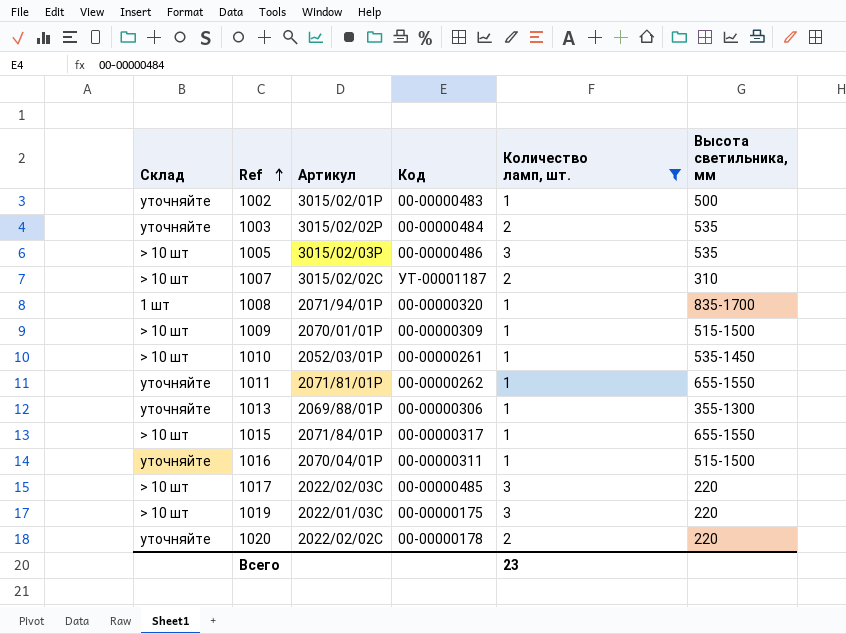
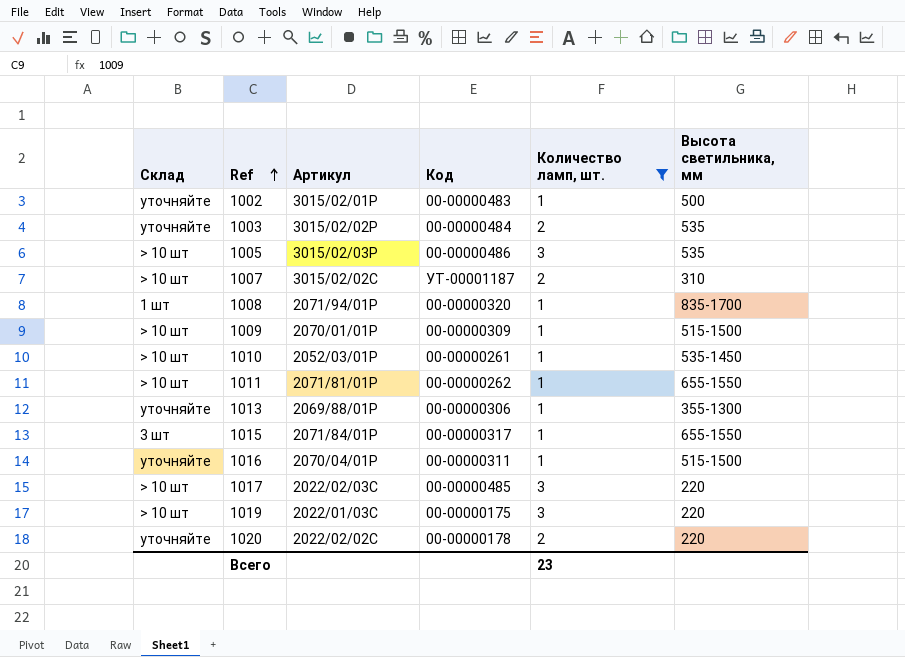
1011 | Склад: уточняйте -> > 10 шт
1015 | Склад: > 10 шт -> 3 шт

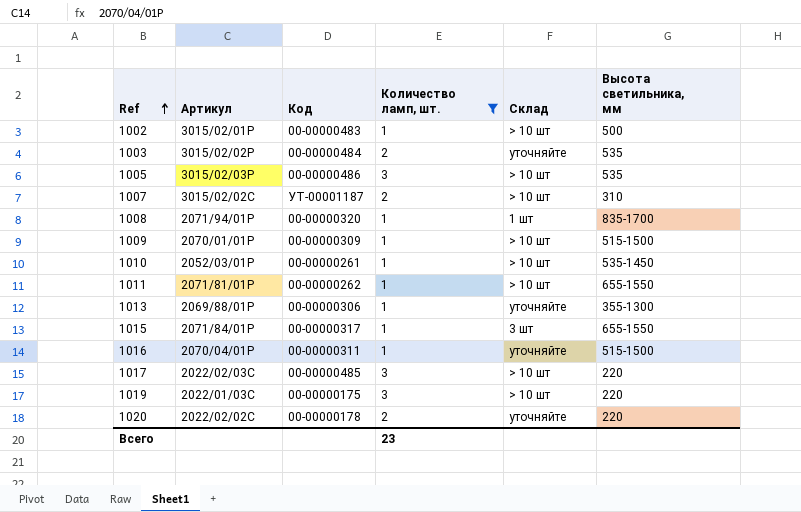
column Склад | position: 1 -> 5
1002 | Склад: уточняйте -> > 10 шт

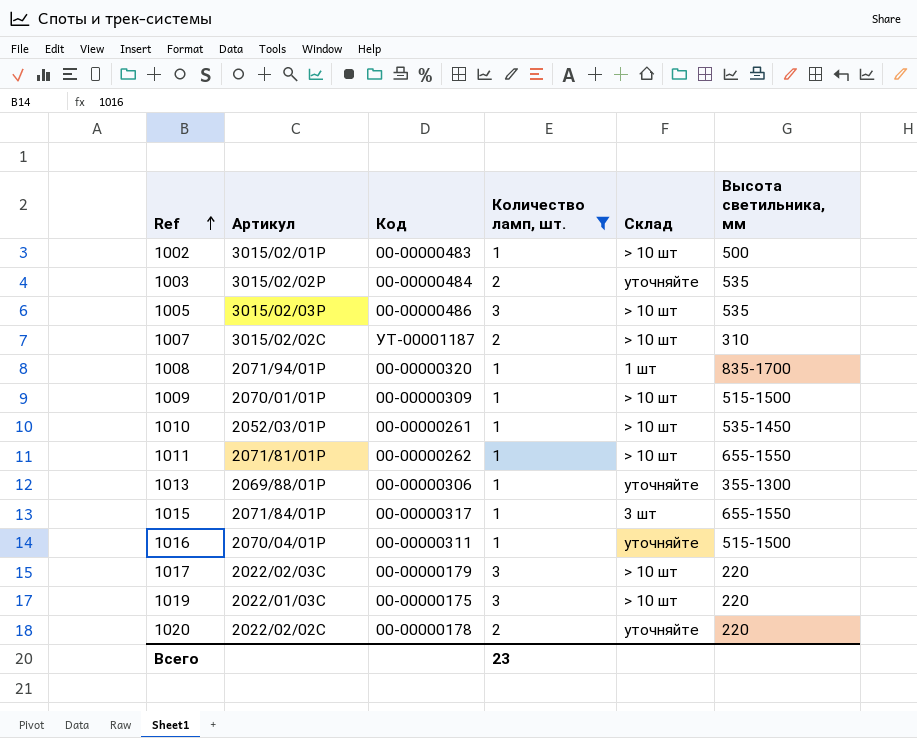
1017 | Код: 00-00000485 -> 00-00000179

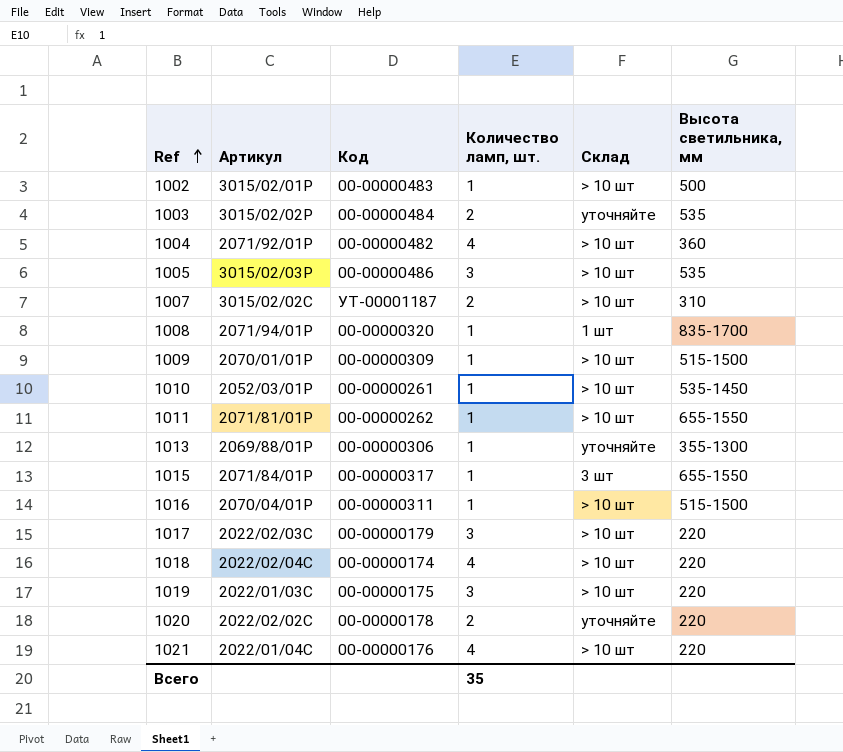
filter: Количество ламп, шт. != 4 -> none
1016 | Склад: уточняйте -> > 10 шт
Всего | Количество ламп, шт.: 23 -> 35

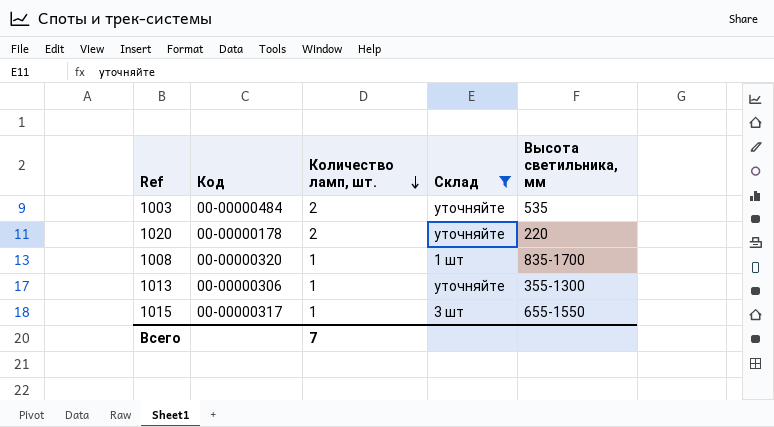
filter: none -> Склад != > 10 шт
row order: Ref ascending -> Количество ламп, шт. descending
column Артикул | position: 2 -> none
Всего | Количество ламп, шт.: 35 -> 7

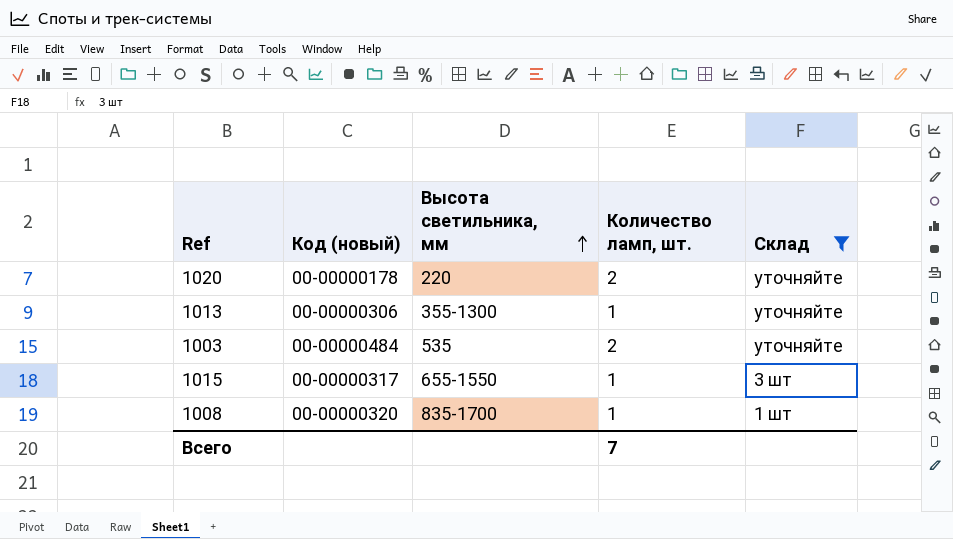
row order: Количество ламп, шт. descending -> Высота светильника, мм ascending
column name: Код -> Код (новый)
column Высота светильника, мм | position: 5 -> 3

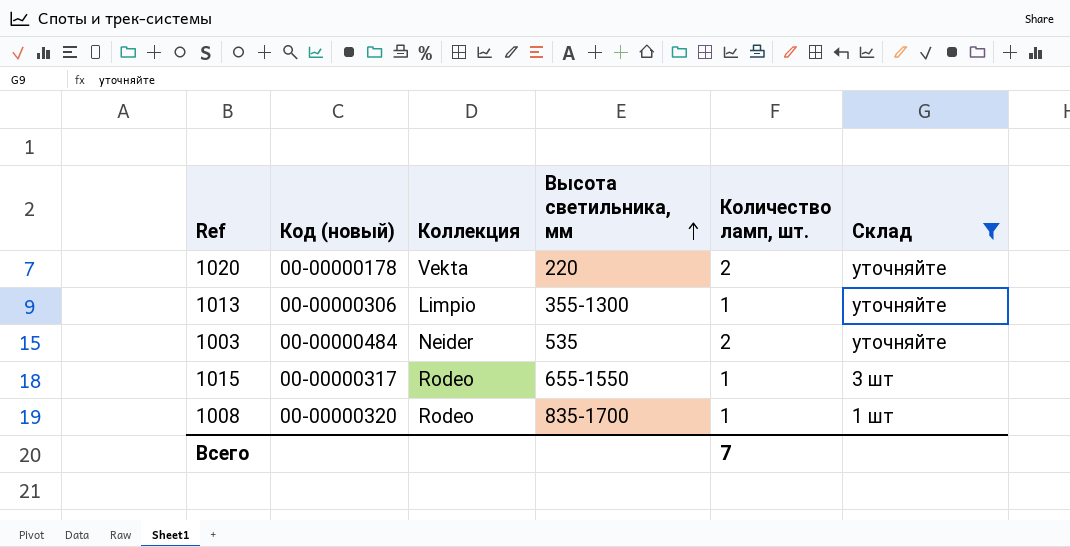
column Коллекция | position: none -> 3

